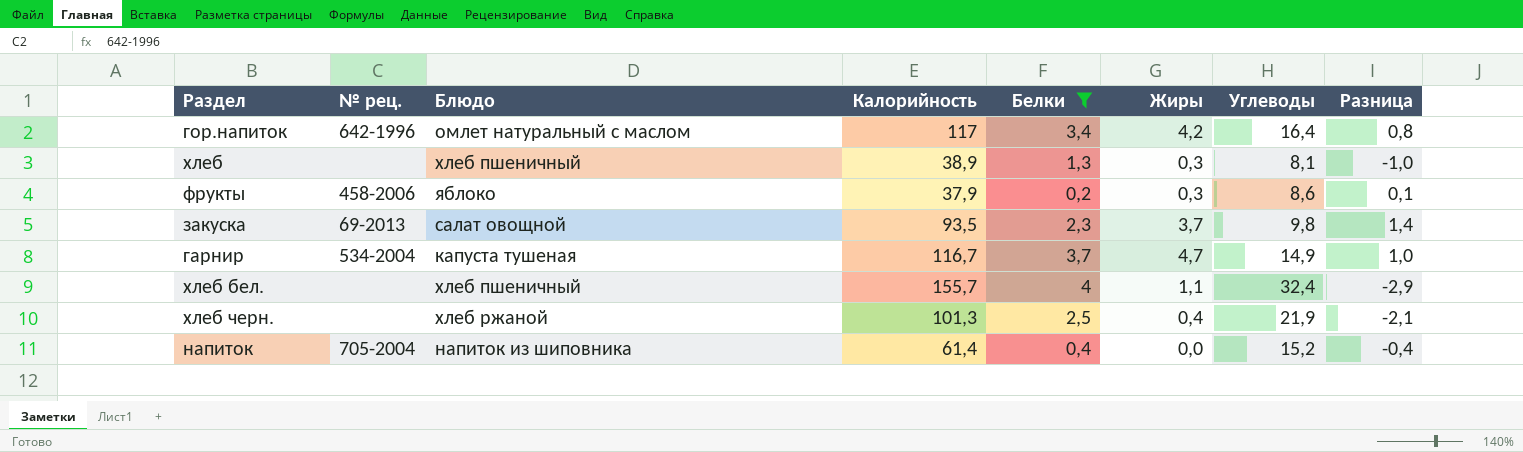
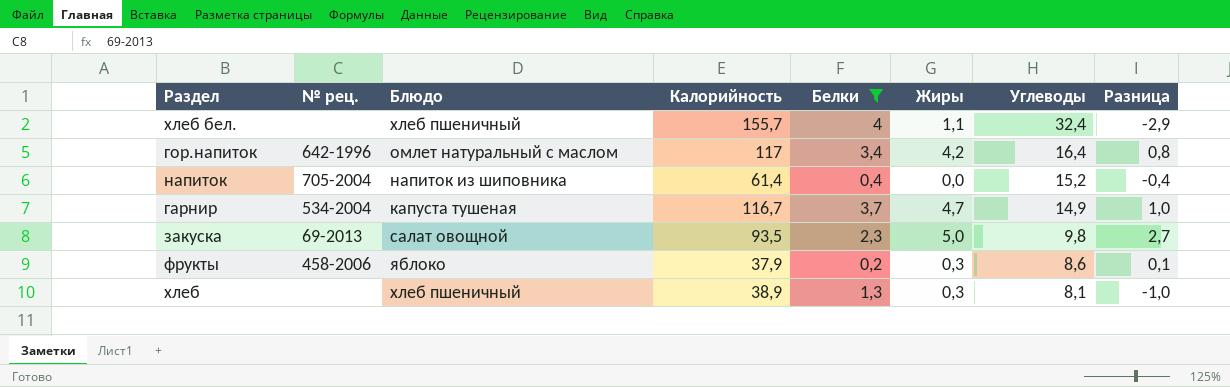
row order: none -> Углеводы descending
row хлеб черн.: none | хлеб ржаной | 101,3 | 2,5 | 0,4 | 21,9 | -2,1 -> none
закуска | Жиры: 3,7 -> 5,0
закуска | Разница: 1,4 -> 2,7

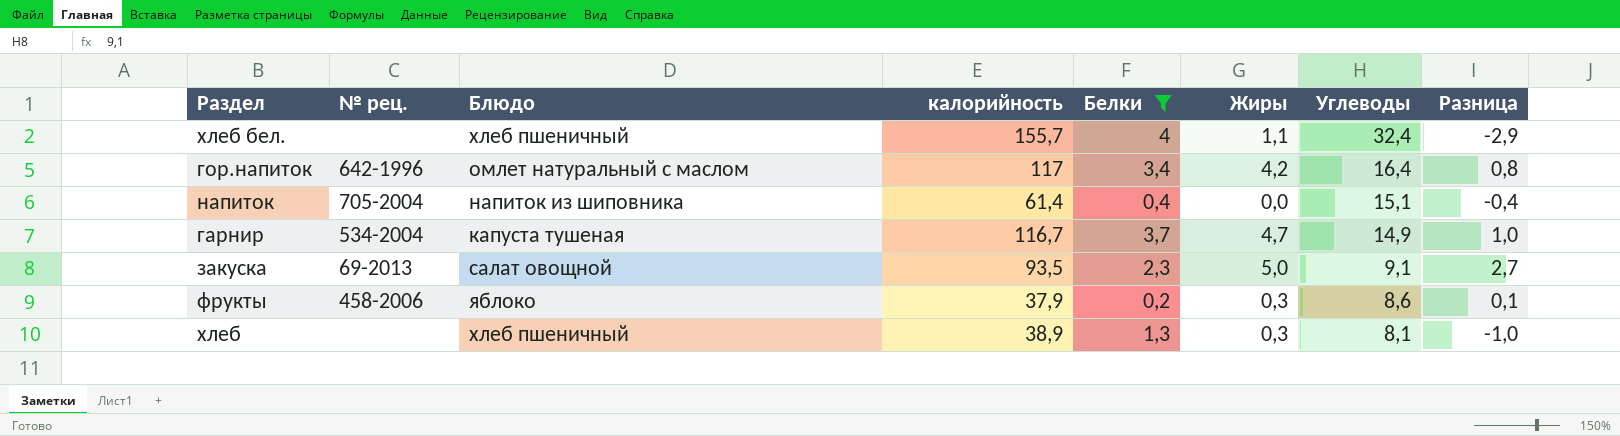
column name: Калорийность -> калорийность
напиток | Углеводы: 15,2 -> 15,1
закуска | Углеводы: 9,8 -> 9,1

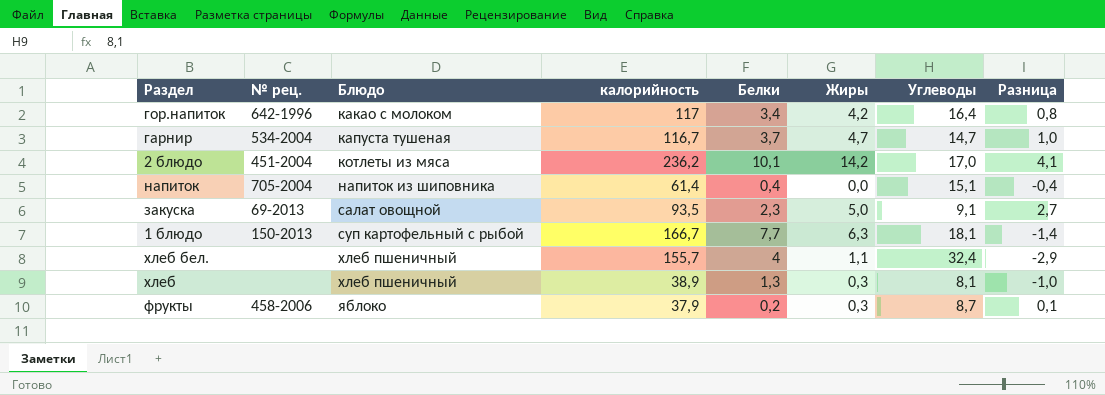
filter: Белки <= 4 -> none
row order: Углеводы descending -> Блюдо ascending
гор.напиток | Блюдо: омлет натуральный с маслом -> какао с молоком
гарнир | Углеводы: 14,9 -> 14,7
фрукты | Углеводы: 8,6 -> 8,7

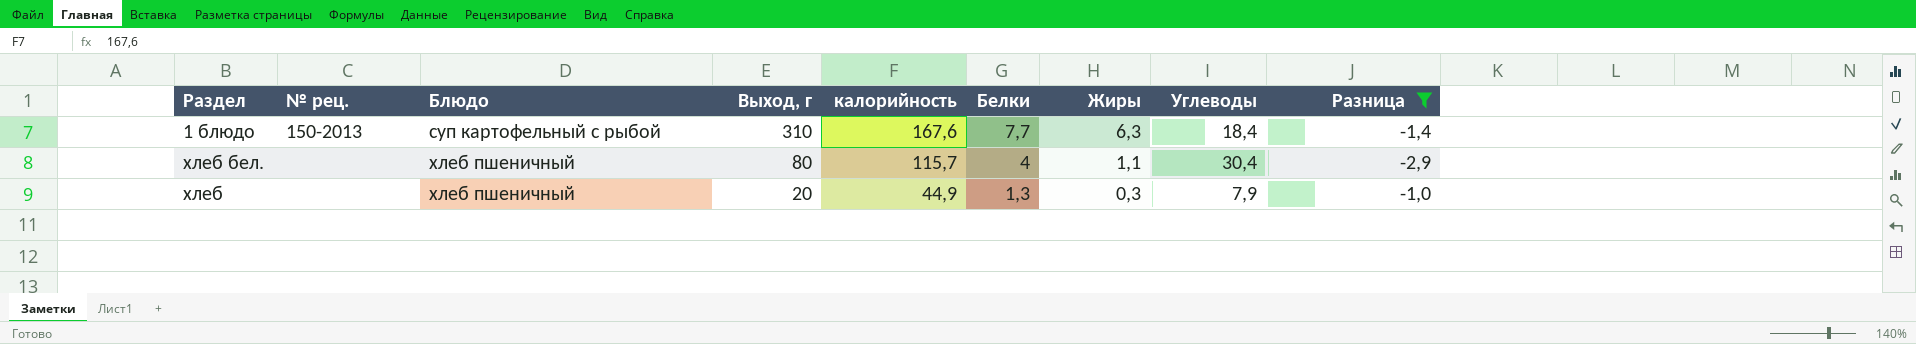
filter: none -> Разница <= -1,0
column Выход, г | position: none -> 4
1 блюдо | калорийность: 166,7 -> 167,6
1 блюдо | Углеводы: 18,1 -> 18,4
хлеб бел. | калорийность: 155,7 -> 115,7
хлеб бел. | Углеводы: 32,4 -> 30,4
хлеб | калорийность: 38,9 -> 44,9
хлеб | Углеводы: 8,1 -> 7,9

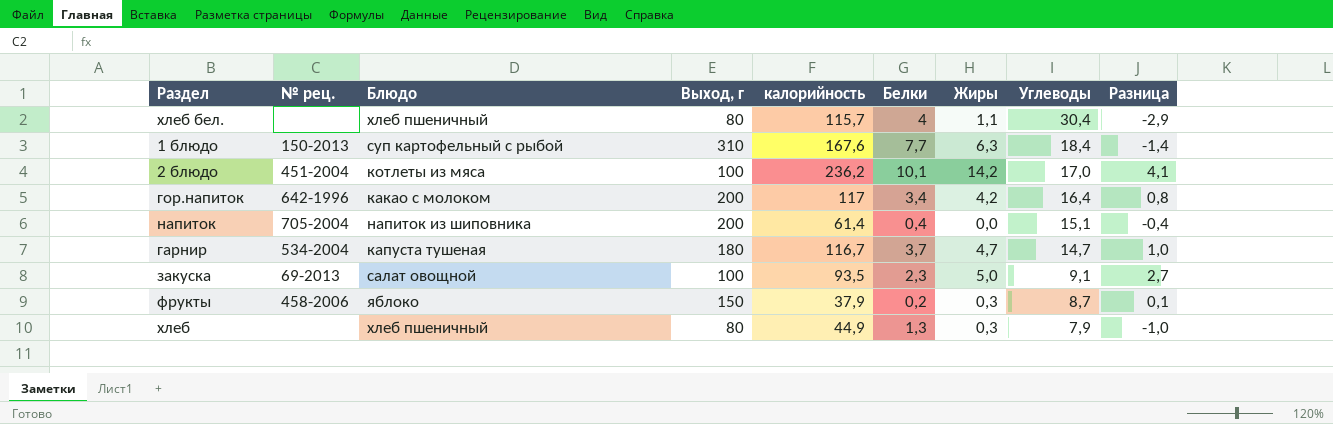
filter: Разница <= -1,0 -> none
row order: Блюдо ascending -> Углеводы descending
хлеб | Выход, г: 20 -> 80

